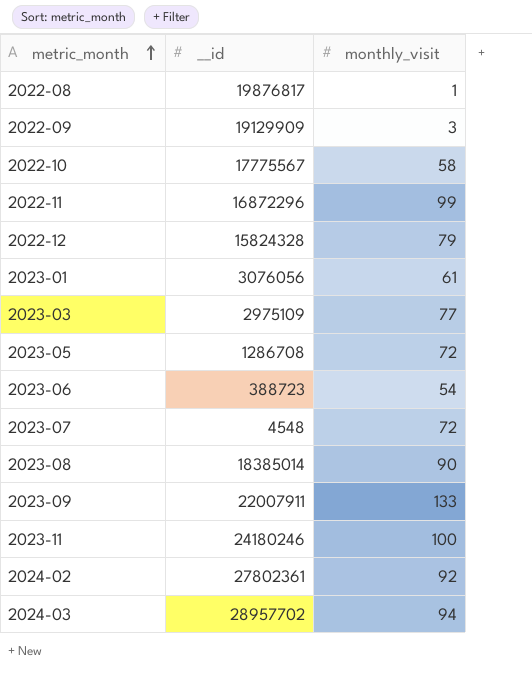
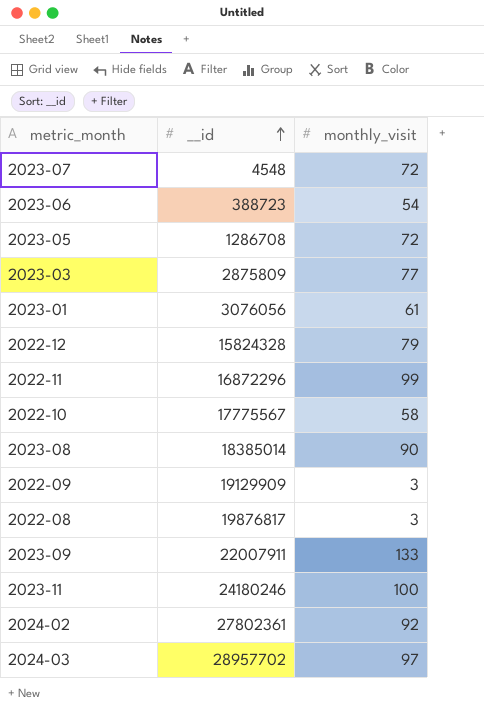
row order: metric_month ascending -> __id ascending
2023-03 | __id: 2975109 -> 2875809
2022-08 | monthly_visit: 1 -> 3
2024-03 | monthly_visit: 94 -> 97

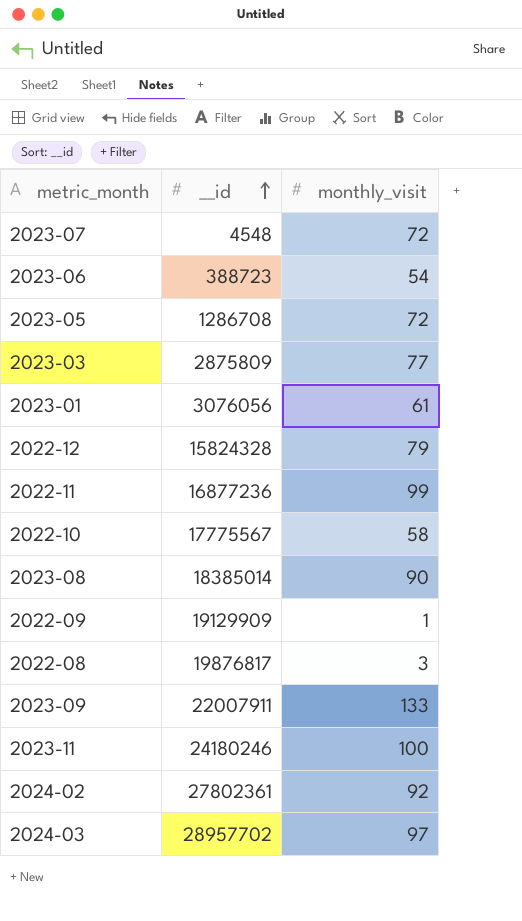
2022-11 | __id: 16872296 -> 16877236
2022-09 | monthly_visit: 3 -> 1

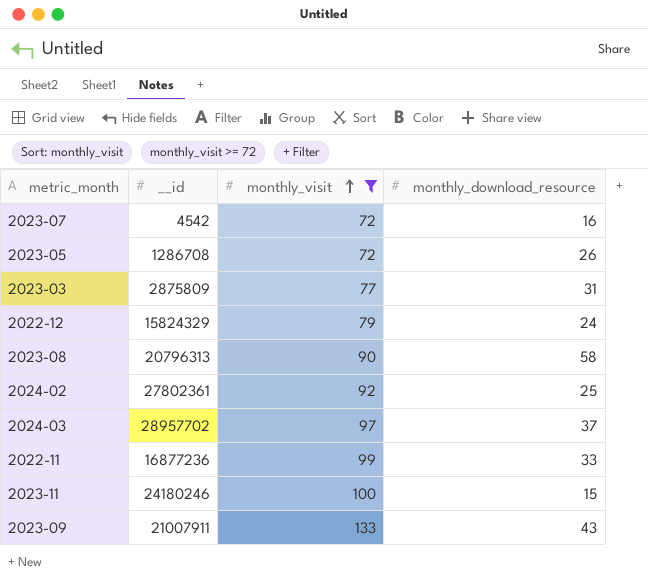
filter: none -> monthly_visit >= 72
row order: __id ascending -> monthly_visit ascending
column monthly_download_resource | position: none -> 4
2023-07 | __id: 4548 -> 4542
2022-12 | __id: 15824328 -> 15824329
2023-08 | __id: 18385014 -> 20796313
2023-09 | __id: 22007911 -> 21007911

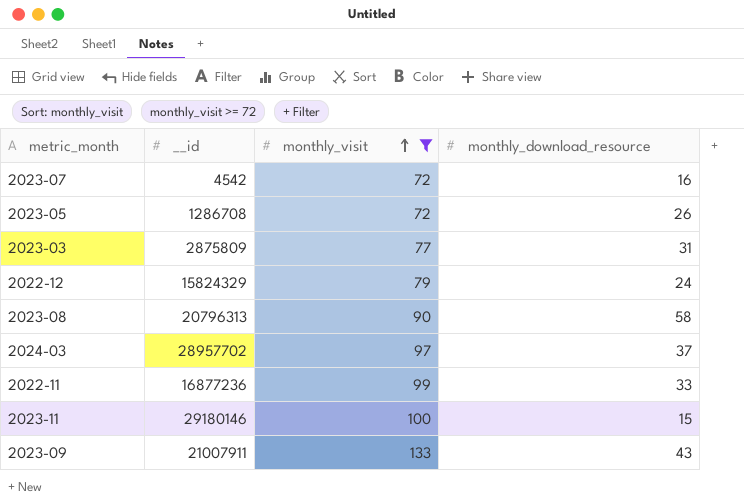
row 2024-02: 27802361 | 92 | 25 -> none
2023-11 | __id: 24180246 -> 29180146

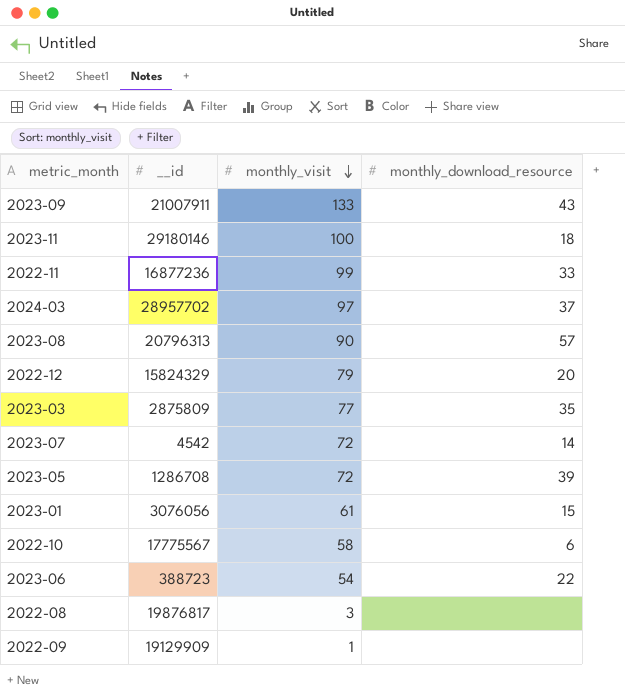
filter: monthly_visit >= 72 -> none
row order: monthly_visit ascending -> monthly_visit descending
2023-11 | monthly_download_resource: 15 -> 18
2023-08 | monthly_download_resource: 58 -> 57
2022-12 | monthly_download_resource: 24 -> 20
2023-03 | monthly_download_resource: 31 -> 35
2023-07 | monthly_download_resource: 16 -> 14
2023-05 | monthly_download_resource: 26 -> 39

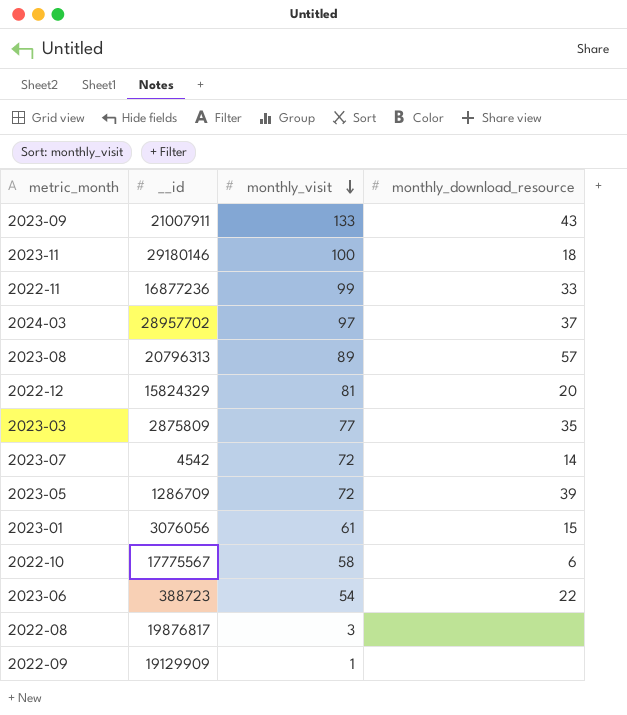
2023-08 | monthly_visit: 90 -> 89
2022-12 | monthly_visit: 79 -> 81
2023-05 | __id: 1286708 -> 1286709

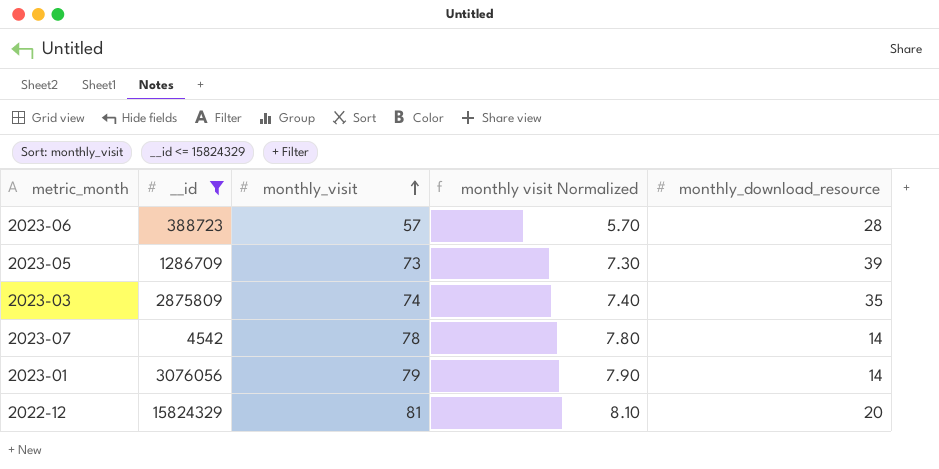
filter: none -> __id <= 15824329
row order: monthly_visit descending -> monthly_visit ascending
column monthly visit Normalized | formula: none -> [monthly_visit] * 0.1
2023-06 | monthly_visit: 54 -> 57
2023-06 | monthly_download_resource: 22 -> 28
2023-05 | monthly_visit: 72 -> 73
2023-03 | monthly_visit: 77 -> 74
2023-07 | monthly_visit: 72 -> 78
2023-01 | monthly_visit: 61 -> 79
2023-01 | monthly_download_resource: 15 -> 14

